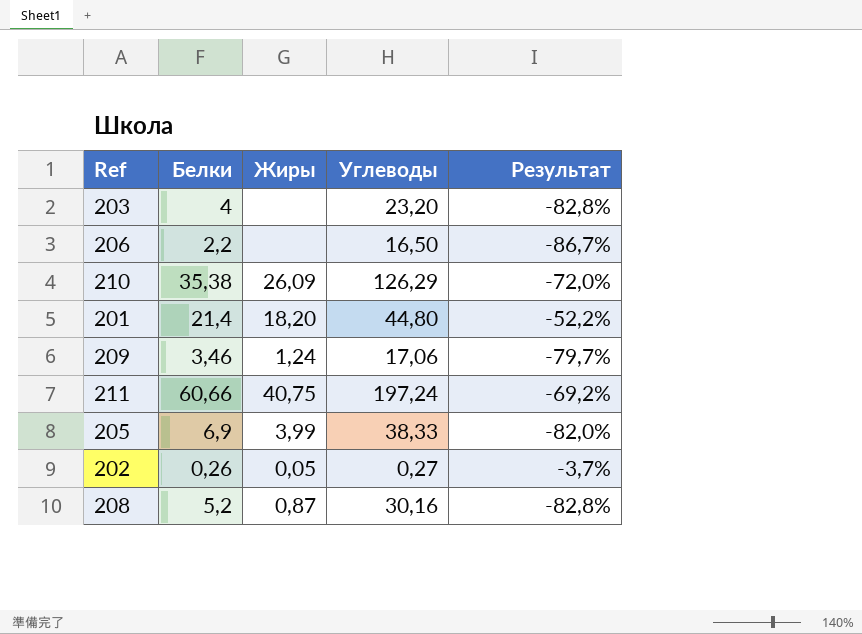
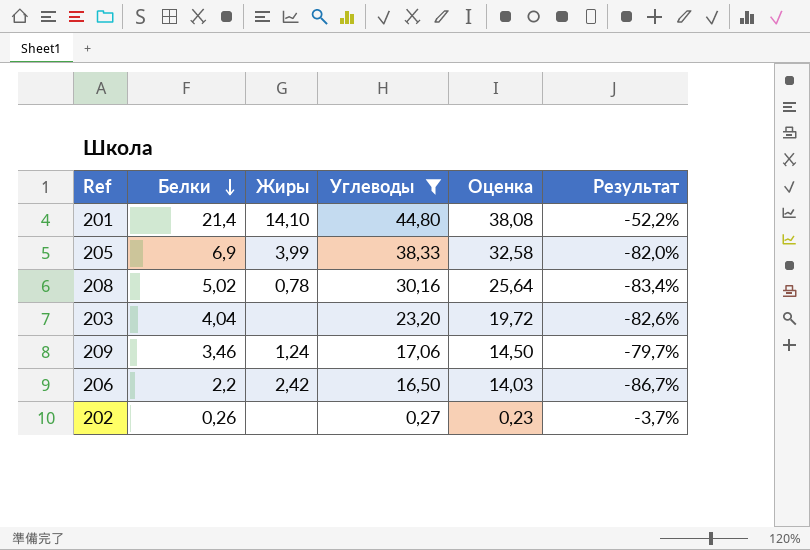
filter: none -> Углеводы <= 44,80
row order: none -> Белки descending
column Оценка | formula: none -> [Углеводы] * 0,85
201 | Жиры: 18,20 -> 14,10
208 | Белки: 5,2 -> 5,02
208 | Жиры: 0,87 -> 0,78
208 | Результат: -82,8% -> -83,4%
203 | Белки: 4 -> 4,04
203 | Результат: -82,8% -> -82,6%
206 | Жиры: none -> 2,42
202 | Жиры: 0,05 -> none

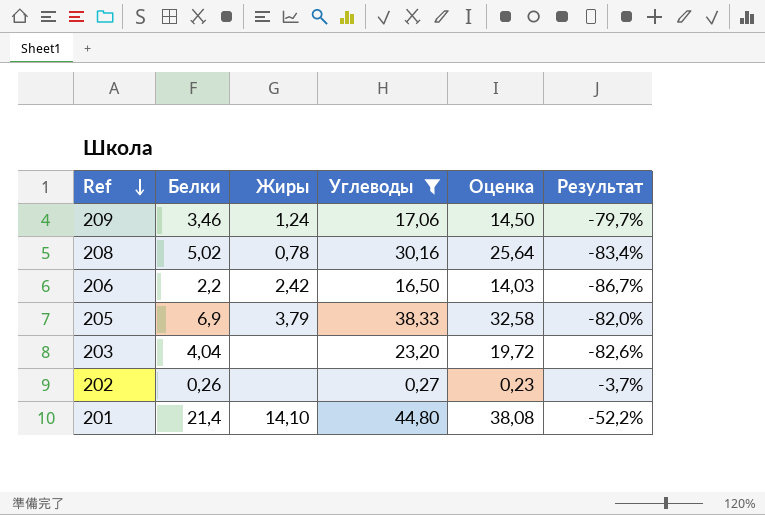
row order: Белки descending -> Ref descending
205 | Жиры: 3,99 -> 3,79

